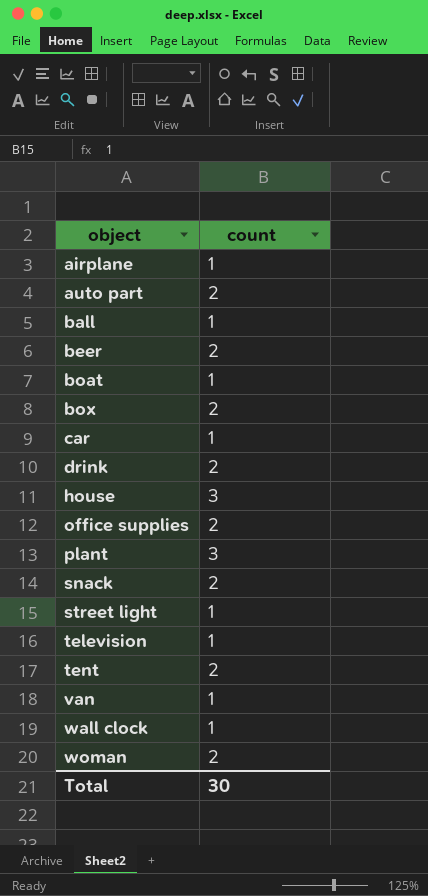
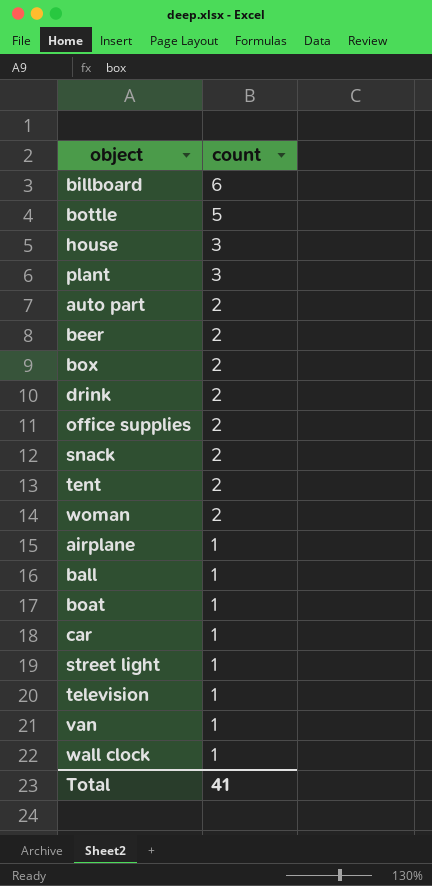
row order: object ascending -> count descending
row billboard: none -> 6
row bottle: none -> 5
Total | count: 30 -> 41

